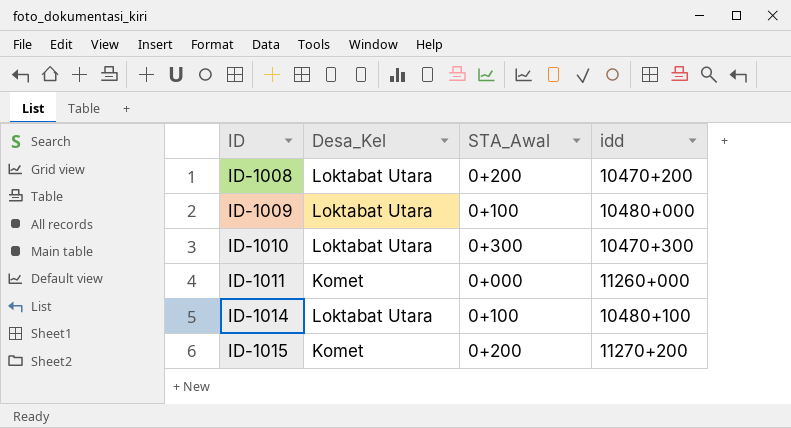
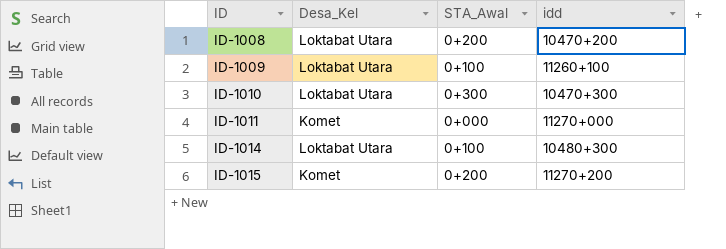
ID-1009 | idd: 10480+000 -> 11260+100
ID-1011 | idd: 11260+000 -> 11270+000
ID-1014 | idd: 10480+100 -> 10480+300

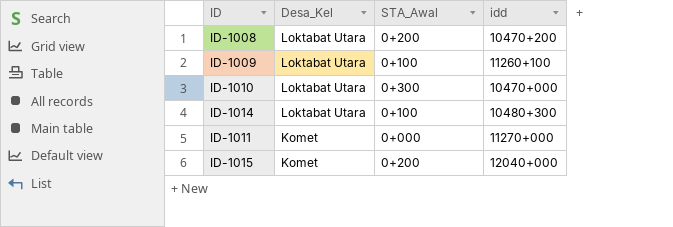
row order: ID ascending -> Desa_Kel descending
ID-1010 | idd: 10470+300 -> 10470+000
ID-1015 | idd: 11270+200 -> 12040+000

